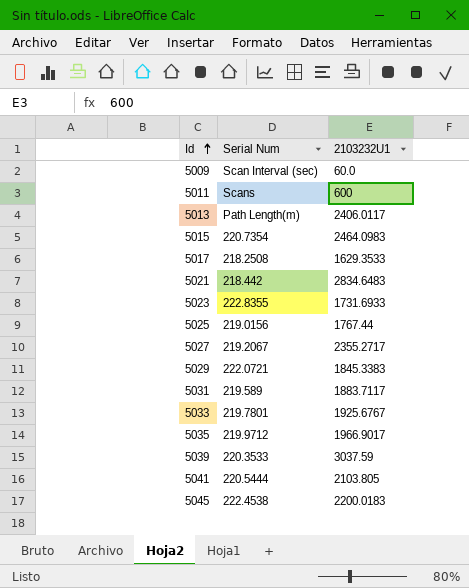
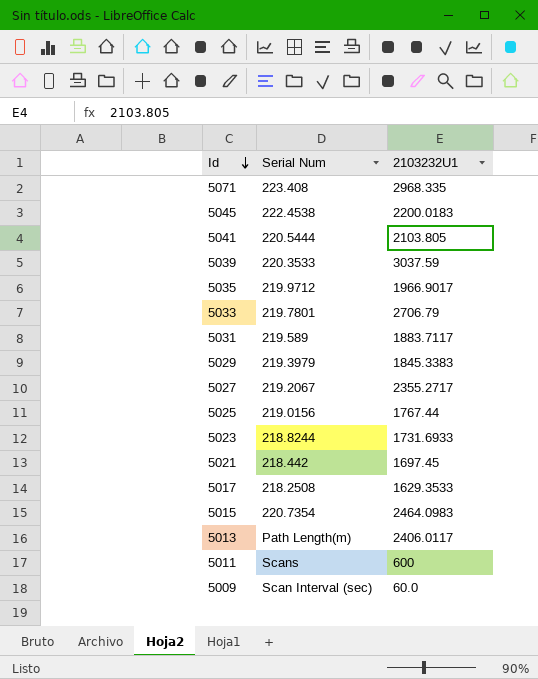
row order: Id ascending -> Id descending
row 5071: none -> 223.408 | 2968.335
5033 | 2103232U1: 1925.6767 -> 2706.79
5029 | Serial Num: 222.0721 -> 219.3979
5023 | Serial Num: 222.8355 -> 218.8244
5021 | 2103232U1: 2834.6483 -> 1697.45

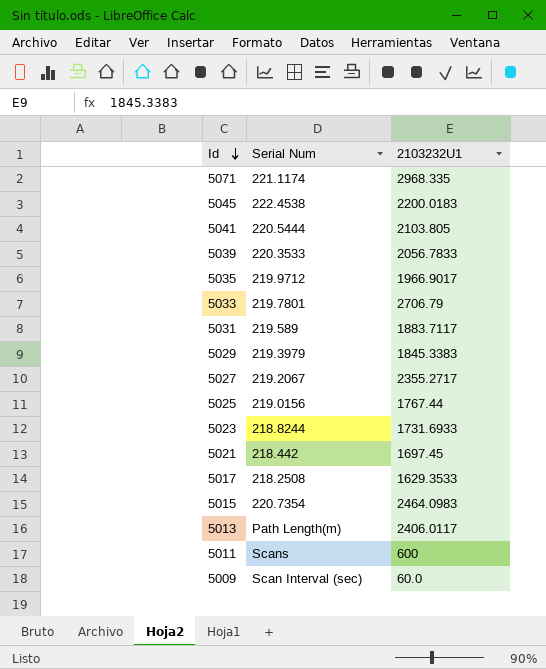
5071 | Serial Num: 223.408 -> 221.1174
5039 | 2103232U1: 3037.59 -> 2056.7833

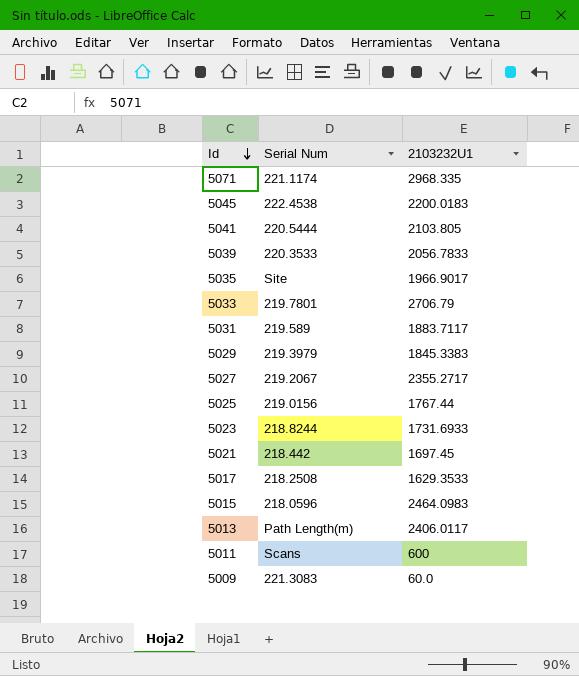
5035 | Serial Num: 219.9712 -> Site
5015 | Serial Num: 220.7354 -> 218.0596
5009 | Serial Num: Scan Interval (sec) -> 221.3083

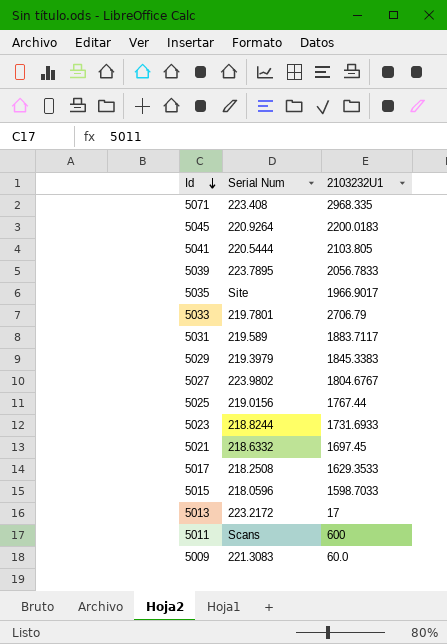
5071 | Serial Num: 221.1174 -> 223.408
5045 | Serial Num: 222.4538 -> 220.9264
5039 | Serial Num: 220.3533 -> 223.7895
5027 | Serial Num: 219.2067 -> 223.9802
5027 | 2103232U1: 2355.2717 -> 1804.6767
5021 | Serial Num: 218.442 -> 218.6332
5015 | 2103232U1: 2464.0983 -> 1598.7033
5013 | Serial Num: Path Length(m) -> 223.2172
5013 | 2103232U1: 2406.0117 -> 17

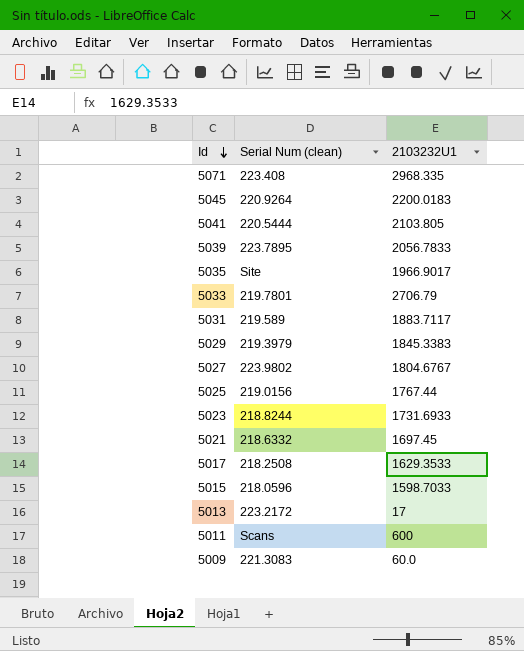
column name: Serial Num -> Serial Num (clean)

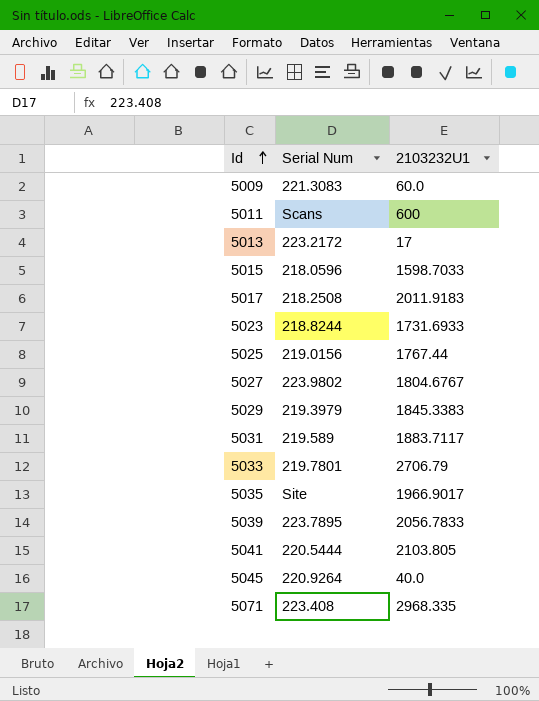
row order: Id descending -> Id ascending
column name: Serial Num (clean) -> Serial Num
row 5021: 218.6332 | 1697.45 -> none
5017 | 2103232U1: 1629.3533 -> 2011.9183
5045 | 2103232U1: 2200.0183 -> 40.0

